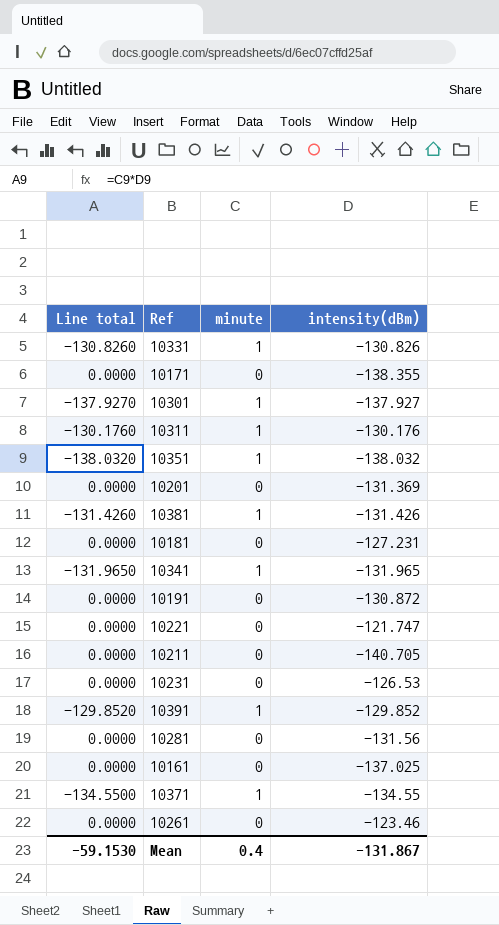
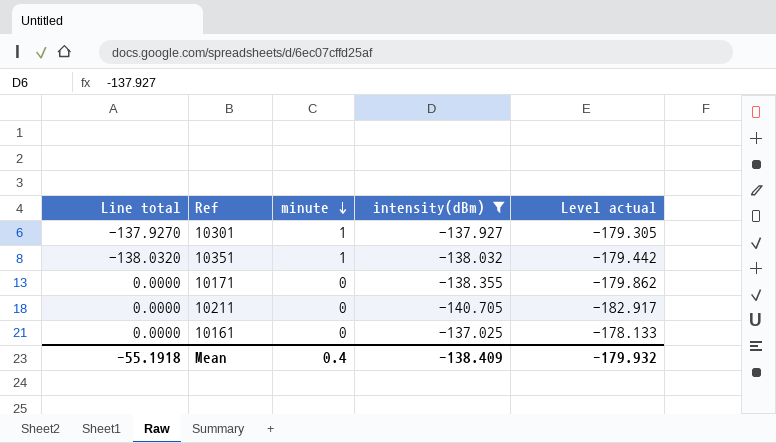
filter: none -> intensity(dBm) <= -137.025
row order: none -> minute descending
column Level actual | formula: none -> [intensity(dBm)] * 1.3
Mean | Line total: -59.1530 -> -55.1918
Mean | intensity(dBm): -131.867 -> -138.409

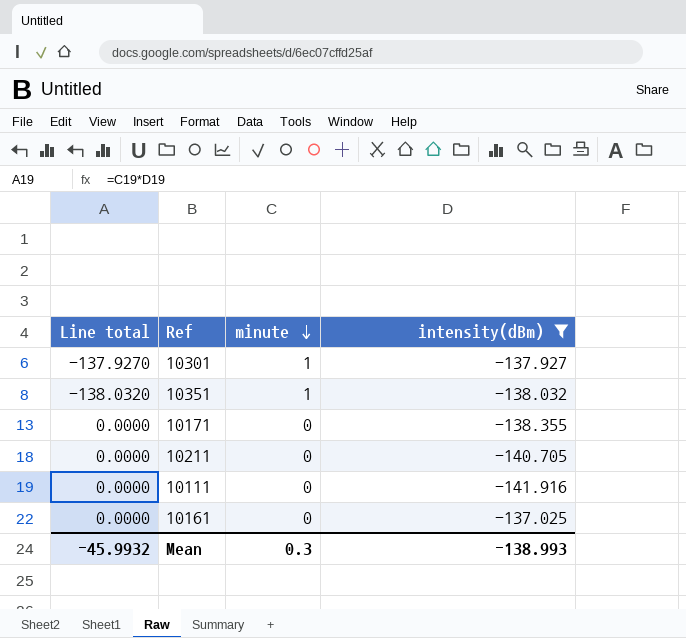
column Level actual | formula: [intensity(dBm)] * 1.3 -> none
row 10111: none -> 0.0000 | 0 | -141.916
Mean | Line total: -55.1918 -> -45.9932
Mean | minute: 0.4 -> 0.3
Mean | intensity(dBm): -138.409 -> -138.993

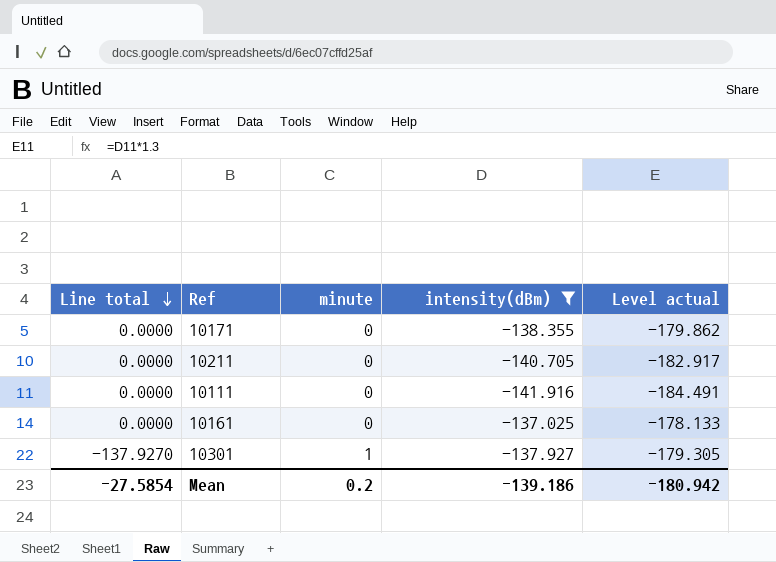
row order: minute descending -> Line total descending
column Level actual | formula: none -> [intensity(dBm)] * 1.3
row 10351: -138.0320 | 1 | -138.032 -> none
Mean | Line total: -45.9932 -> -27.5854
Mean | minute: 0.3 -> 0.2
Mean | intensity(dBm): -138.993 -> -139.186

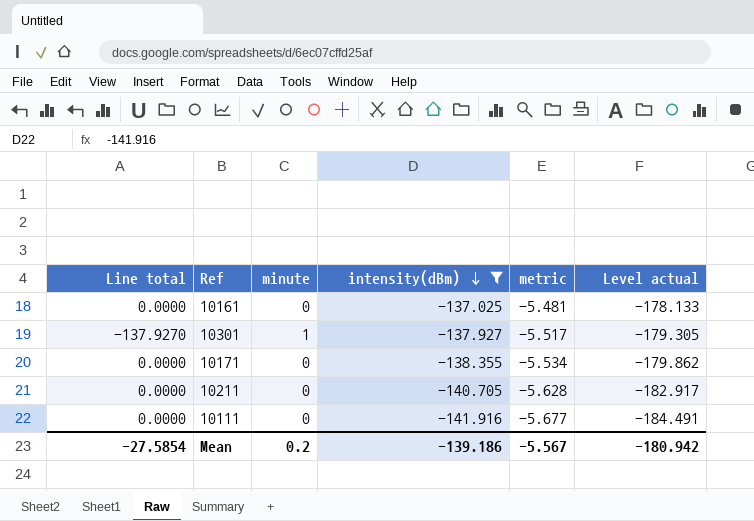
row order: Line total descending -> intensity(dBm) descending
column metric | formula: none -> [intensity(dBm)] * 0.04

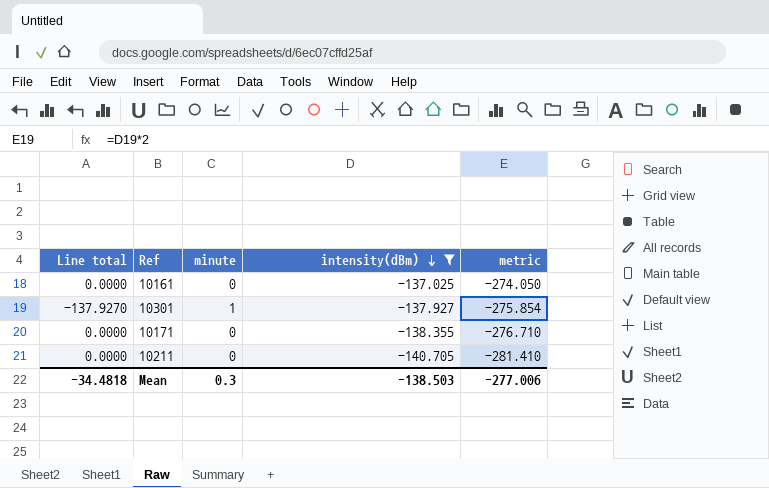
column Level actual | formula: [intensity(dBm)] * 1.3 -> none
column metric | formula: [intensity(dBm)] * 0.04 -> [intensity(dBm)] * 2
row 10111: 0.0000 | 0 | -141.916 | -5.677 | -184.491 -> none
Mean | Line total: -27.5854 -> -34.4818
Mean | minute: 0.2 -> 0.3
Mean | intensity(dBm): -139.186 -> -138.503
Mean | metric: -5.567 -> -277.006

